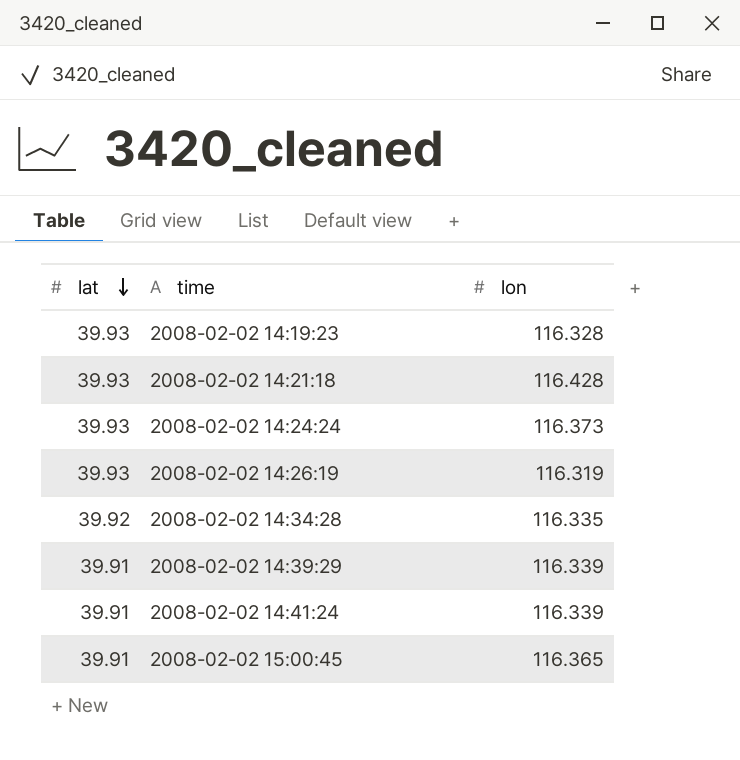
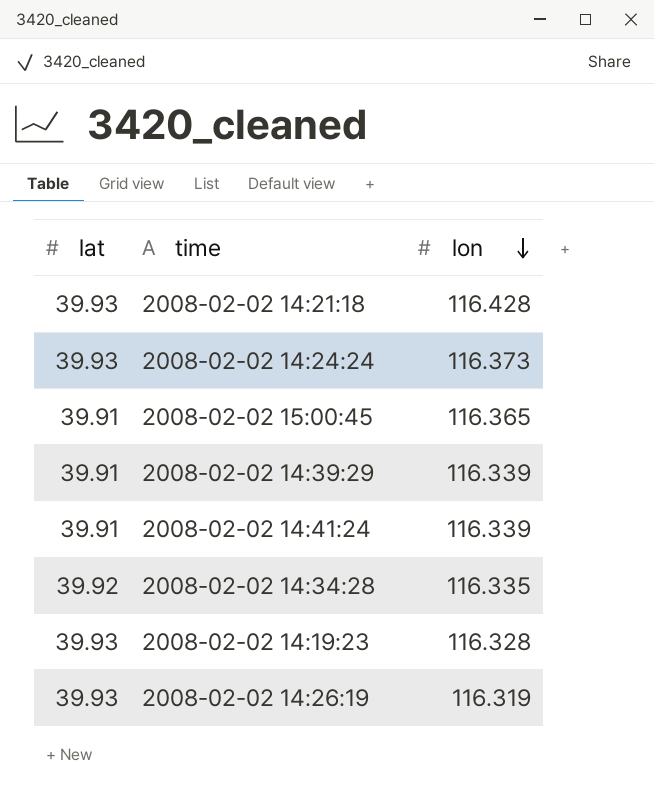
row order: lat descending -> lon descending

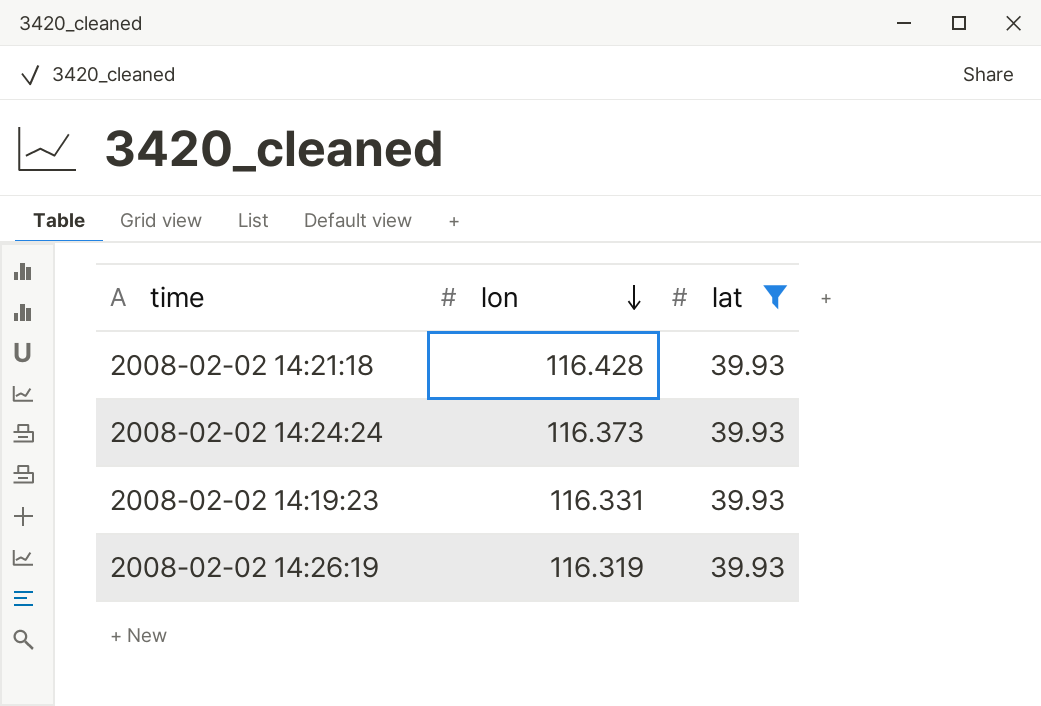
filter: none -> lat = 39.93
column lat | position: 1 -> 3
2008-02-02 14:19:23 | lon: 116.328 -> 116.331

